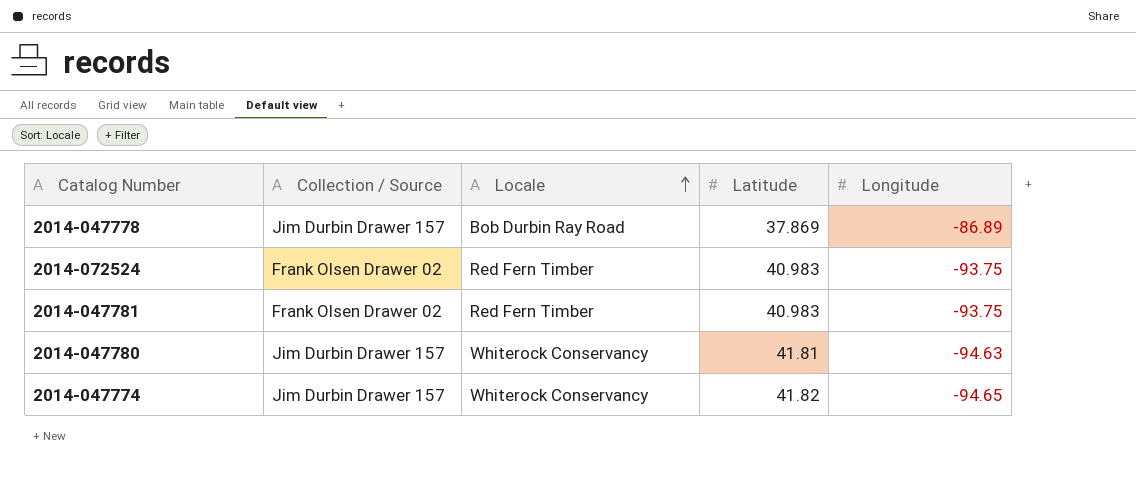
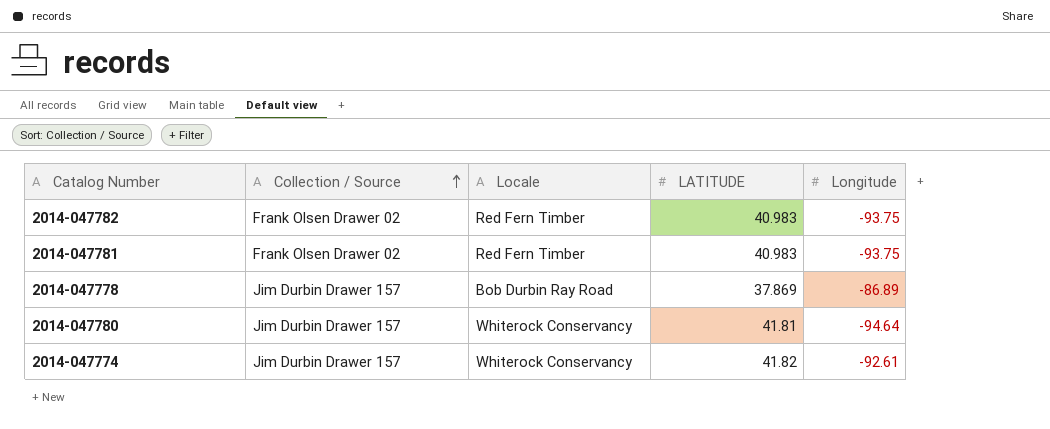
row order: Locale ascending -> Collection / Source ascending
column name: Latitude -> LATITUDE
row 2014-072524: Frank Olsen Drawer 02 | Red Fern Timber | 40.983 | -93.75 -> none
row 2014-047782: none -> Frank Olsen Drawer 02 | Red Fern Timber | 40.983 | -93.75
2014-047780 | Longitude: -94.63 -> -94.64
2014-047774 | Longitude: -94.65 -> -92.61

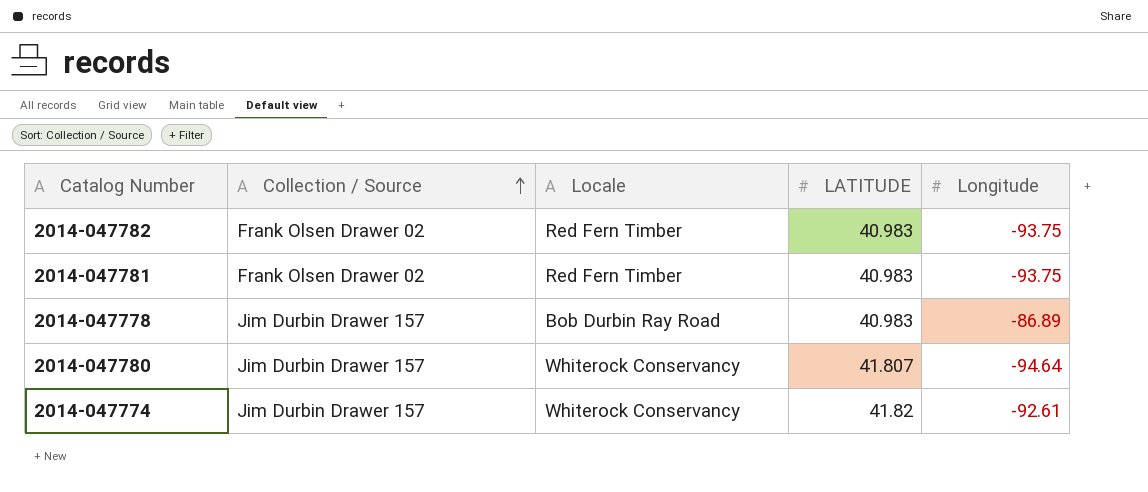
2014-047778 | LATITUDE: 37.869 -> 40.983
2014-047780 | LATITUDE: 41.81 -> 41.807

